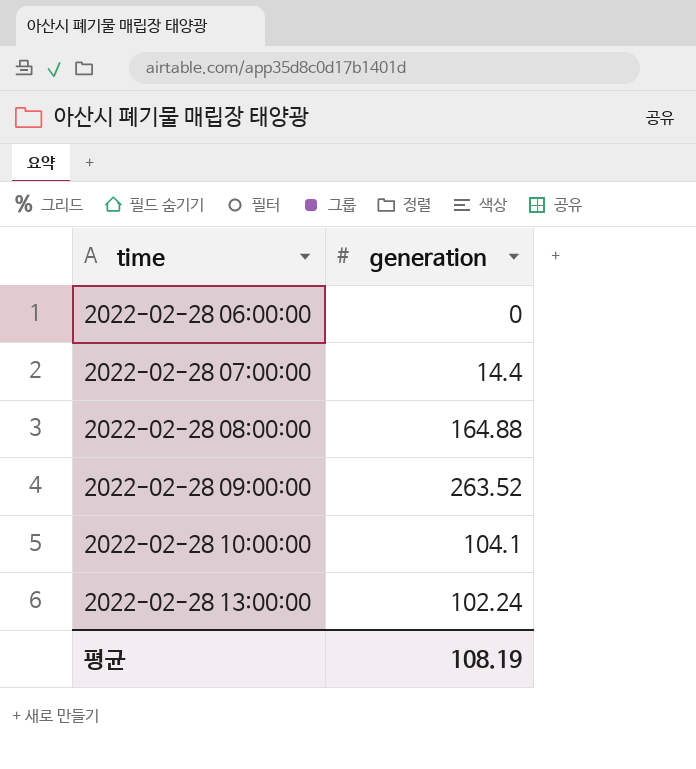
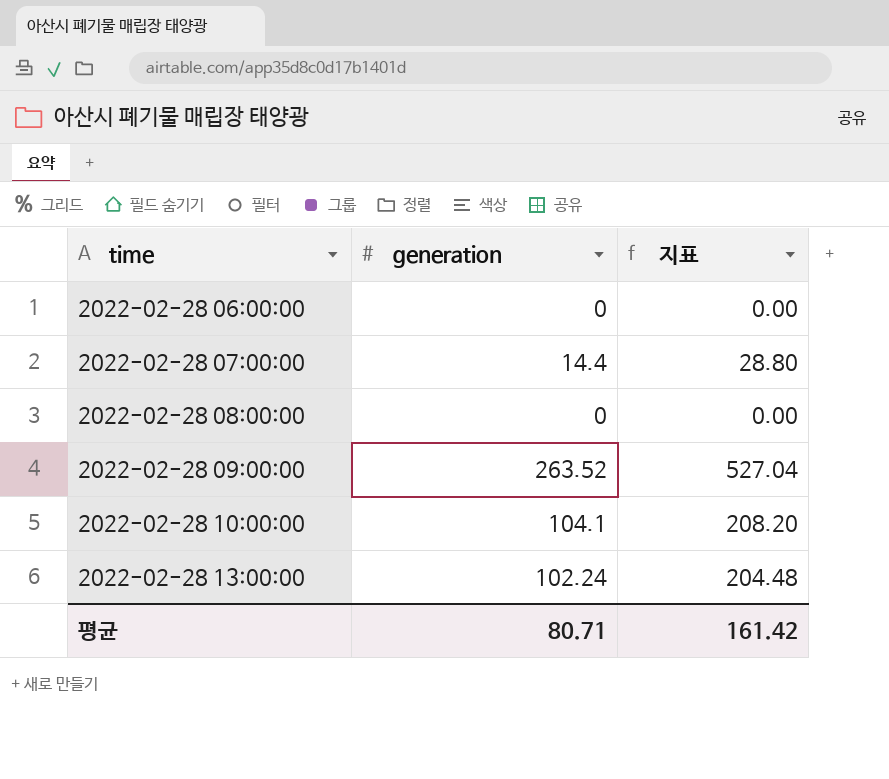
column 지표 | formula: none -> [generation] * 2
2022-02-28 08:00:00 | generation: 164.88 -> 0
평균 | generation: 108.19 -> 80.71

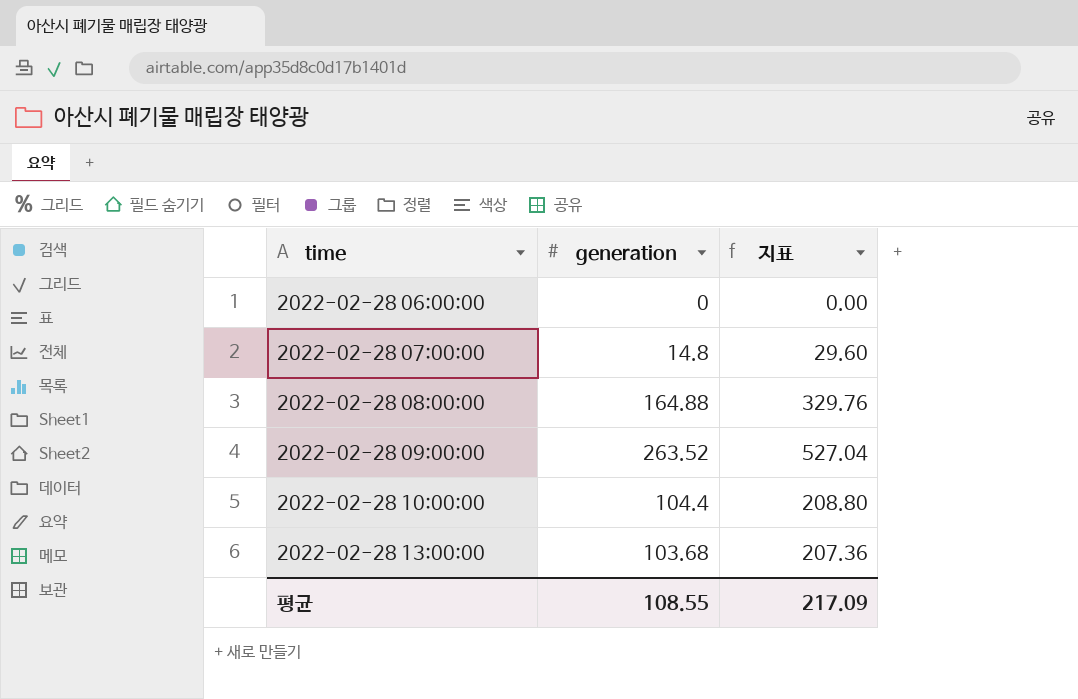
2022-02-28 07:00:00 | generation: 14.4 -> 14.8
2022-02-28 07:00:00 | 지표: 28.80 -> 29.60
2022-02-28 08:00:00 | generation: 0 -> 164.88
2022-02-28 08:00:00 | 지표: 0.00 -> 329.76
2022-02-28 10:00:00 | generation: 104.1 -> 104.4
2022-02-28 10:00:00 | 지표: 208.20 -> 208.80
2022-02-28 13:00:00 | generation: 102.24 -> 103.68
2022-02-28 13:00:00 | 지표: 204.48 -> 207.36
평균 | generation: 80.71 -> 108.55
평균 | 지표: 161.42 -> 217.09

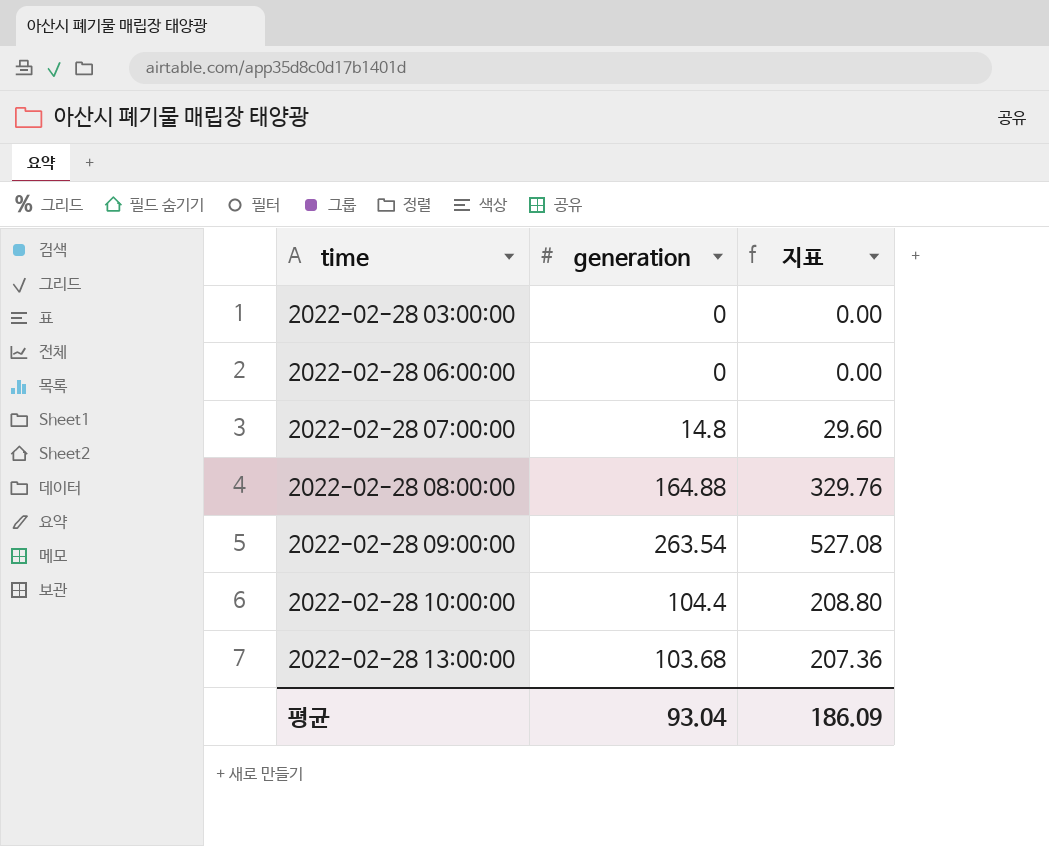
row 2022-02-28 03:00:00: none -> 0 | 0.00
2022-02-28 09:00:00 | generation: 263.52 -> 263.54
2022-02-28 09:00:00 | 지표: 527.04 -> 527.08
평균 | generation: 108.55 -> 93.04
평균 | 지표: 217.09 -> 186.09

